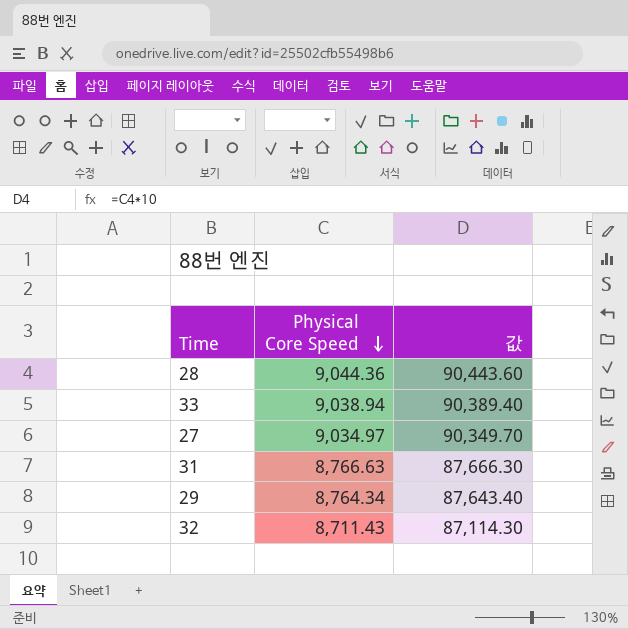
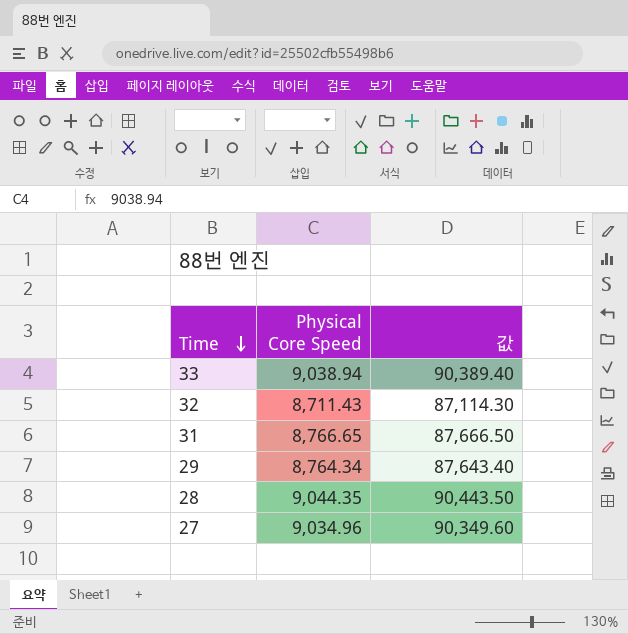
row order: Physical Core Speed descending -> Time descending
31 | Physical Core Speed: 8,766.63 -> 8,766.65
31 | 값: 87,666.30 -> 87,666.50
28 | Physical Core Speed: 9,044.36 -> 9,044.35
28 | 값: 90,443.60 -> 90,443.50
27 | Physical Core Speed: 9,034.97 -> 9,034.96
27 | 값: 90,349.70 -> 90,349.60

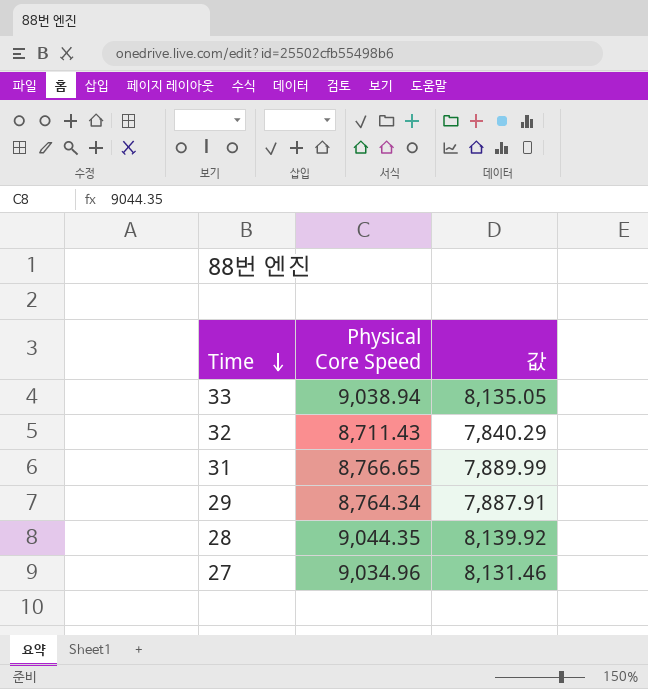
column 값 | formula: [Physical Core Speed] * 10 -> [Physical Core Speed] * 0.9

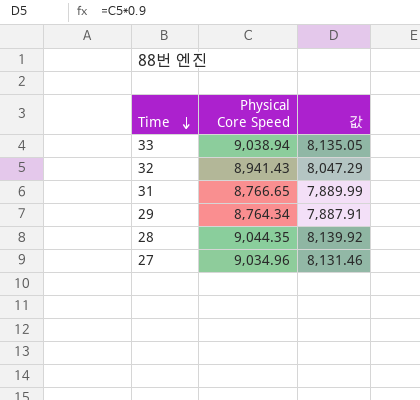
32 | Physical Core Speed: 8,711.43 -> 8,941.43
32 | 값: 7,840.29 -> 8,047.29

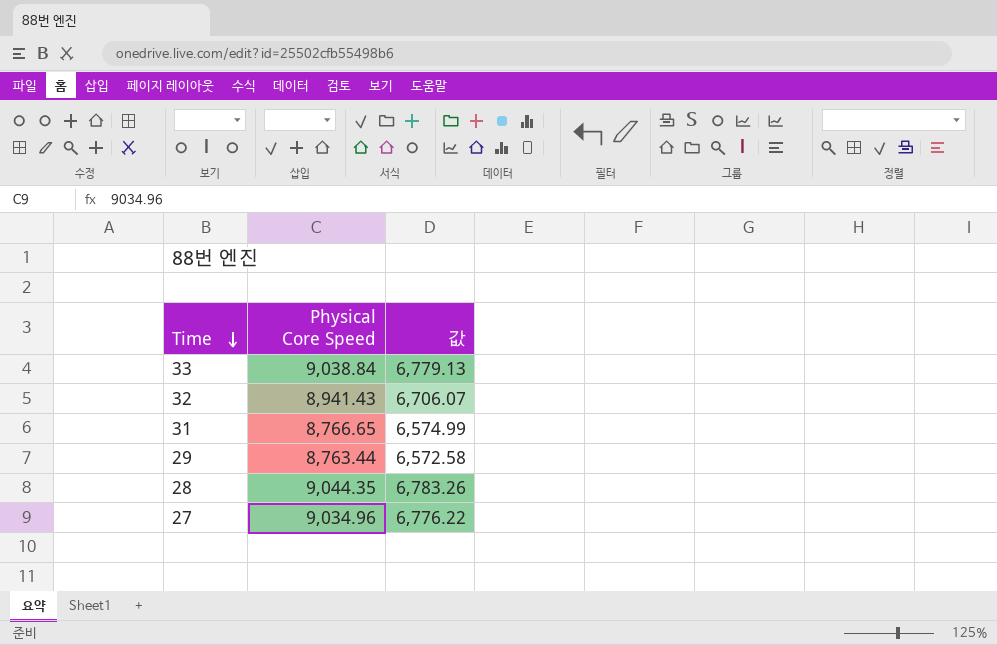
column 값 | formula: [Physical Core Speed] * 0.9 -> [Physical Core Speed] * 0.75
33 | Physical Core Speed: 9,038.94 -> 9,038.84
29 | Physical Core Speed: 8,764.34 -> 8,763.44

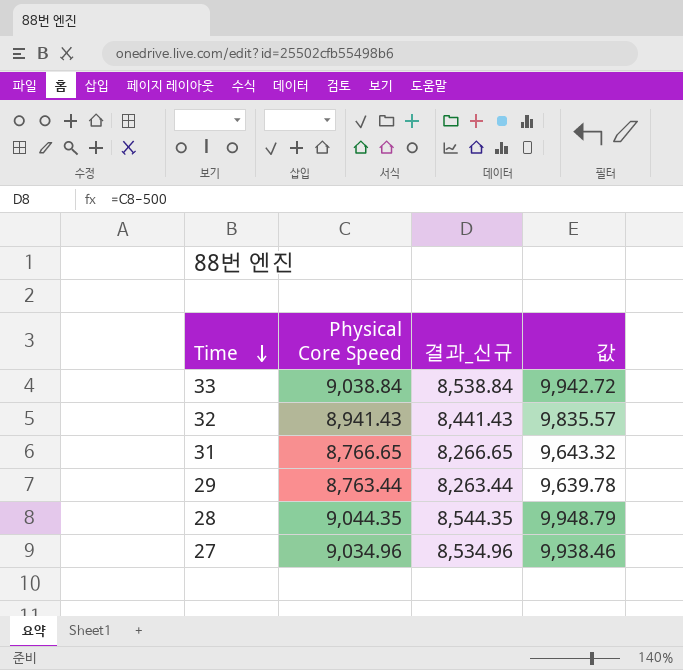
column 결과_신규 | formula: none -> [Physical Core Speed] - 500
column 값 | formula: [Physical Core Speed] * 0.75 -> [Physical Core Speed] * 1.1

